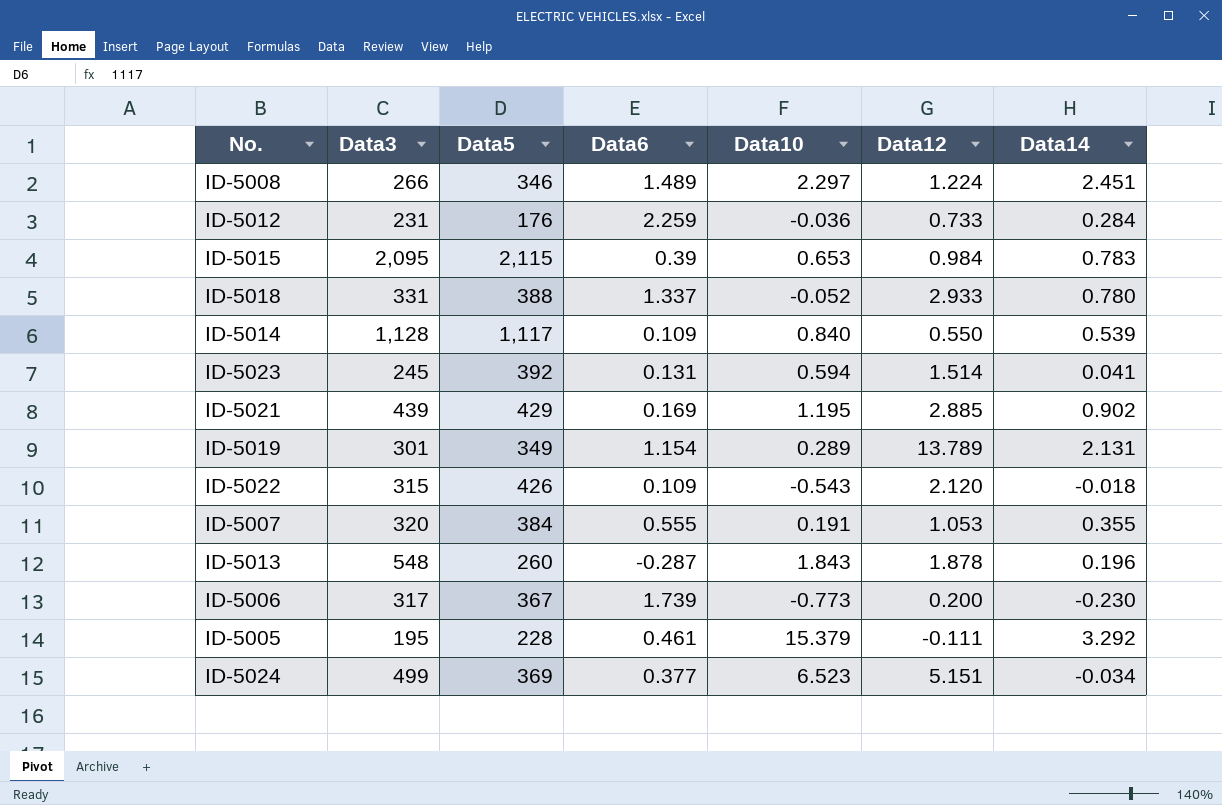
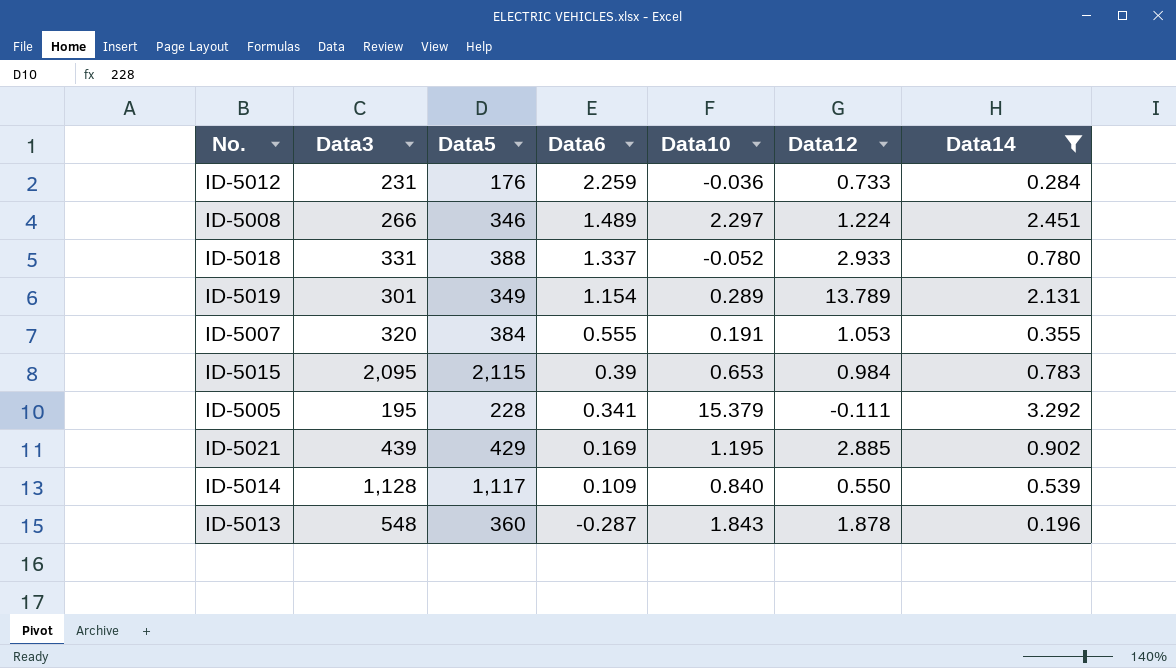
filter: none -> Data14 >= 0.196
row order: none -> Data6 descending
ID-5005 | Data6: 0.461 -> 0.341
ID-5013 | Data5: 260 -> 360

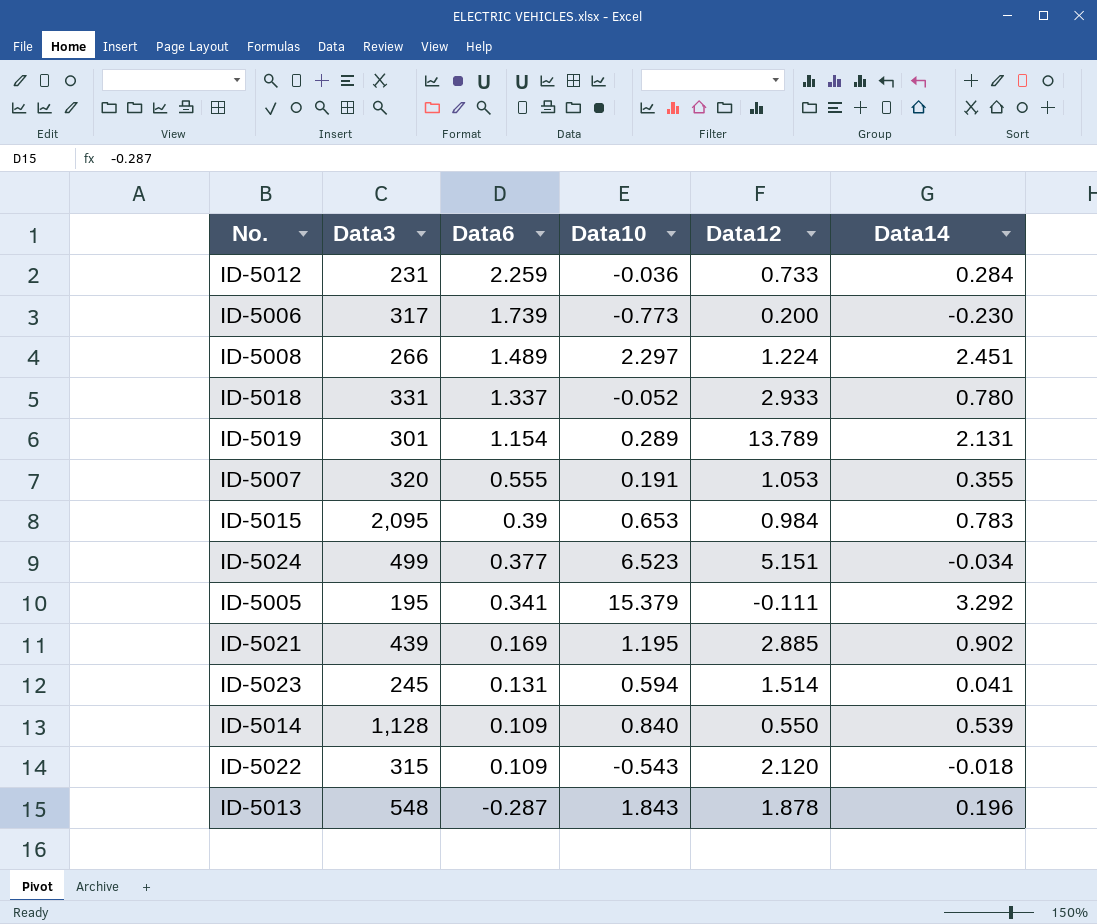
filter: Data14 >= 0.196 -> none
column Data5 | position: 3 -> none

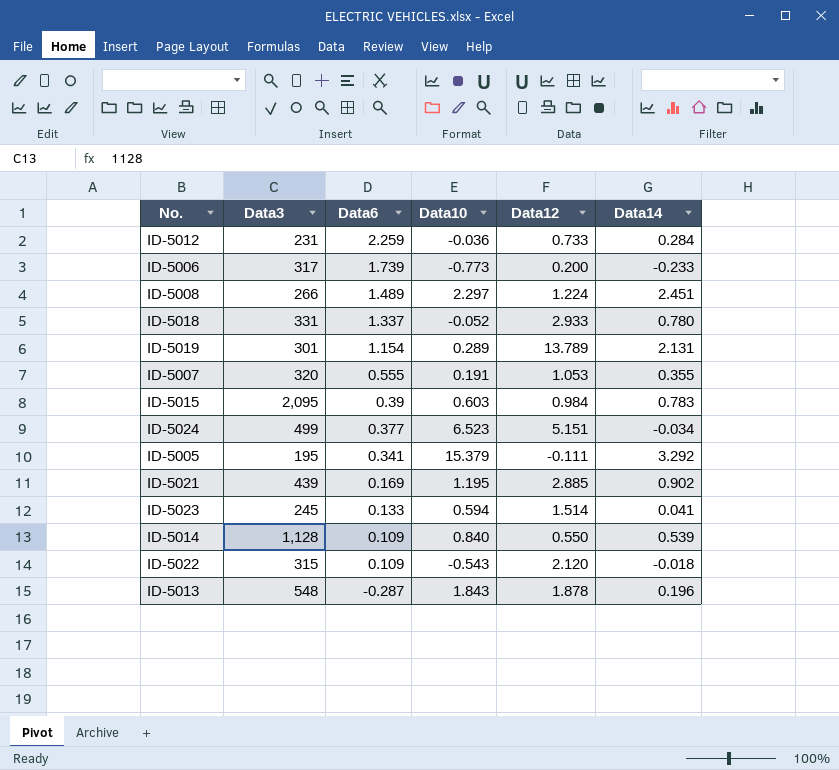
ID-5006 | Data14: -0.230 -> -0.233
ID-5015 | Data10: 0.653 -> 0.603
ID-5023 | Data6: 0.131 -> 0.133

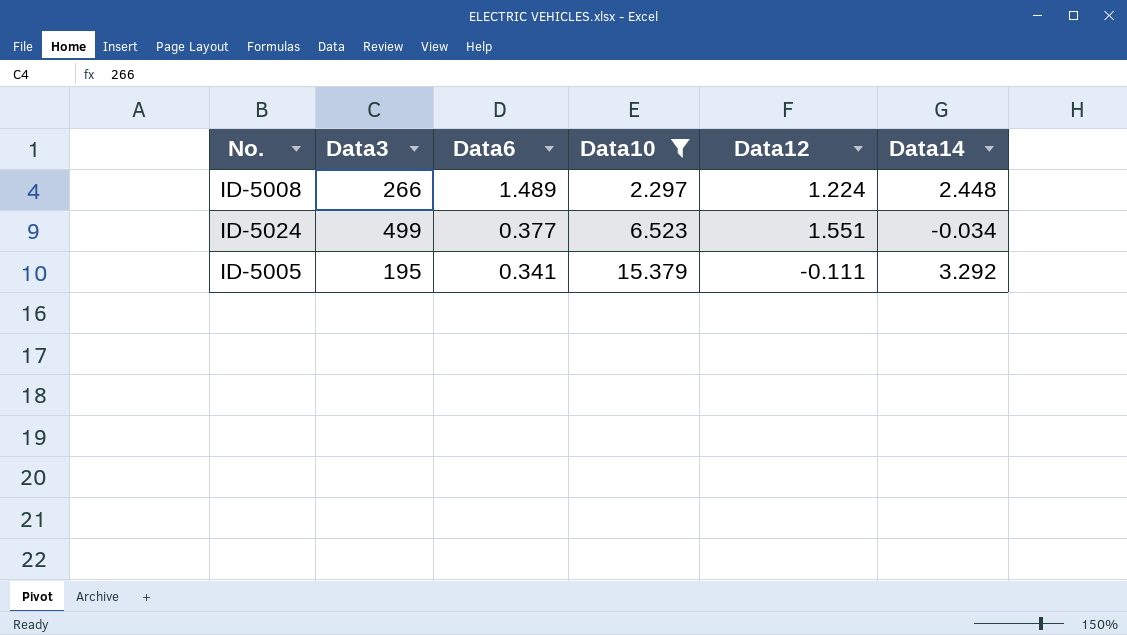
filter: none -> Data10 >= 2.297
ID-5008 | Data14: 2.451 -> 2.448
ID-5024 | Data12: 5.151 -> 1.551

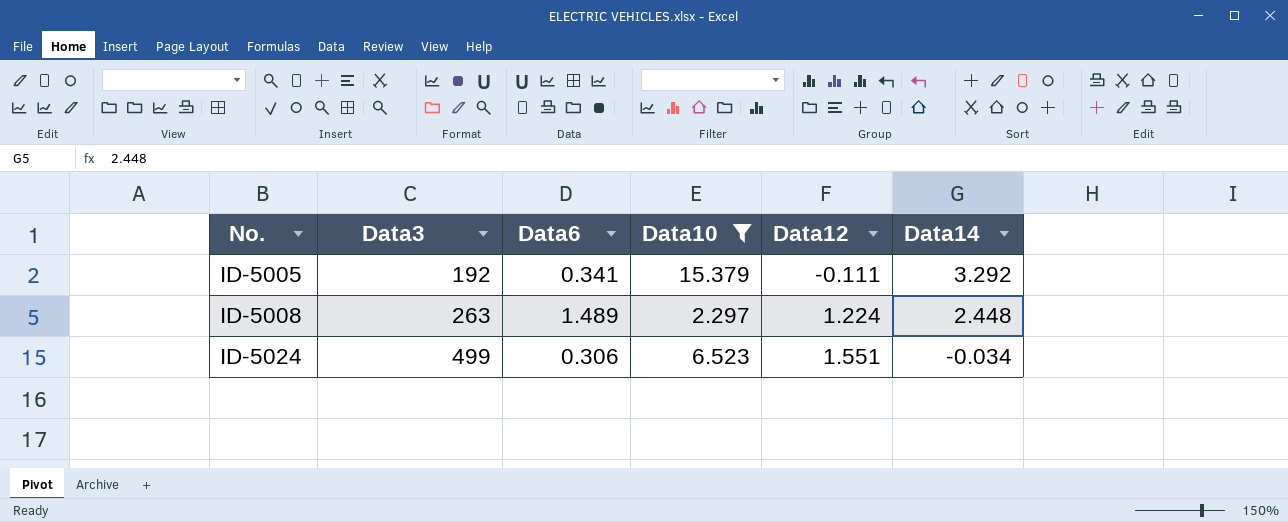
row order: Data6 descending -> No. ascending
ID-5005 | Data3: 195 -> 192
ID-5008 | Data3: 266 -> 263
ID-5024 | Data6: 0.377 -> 0.306

